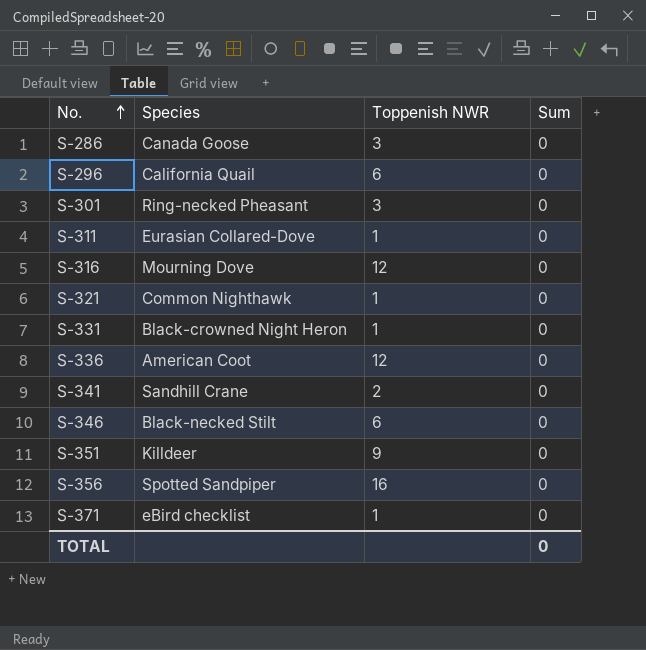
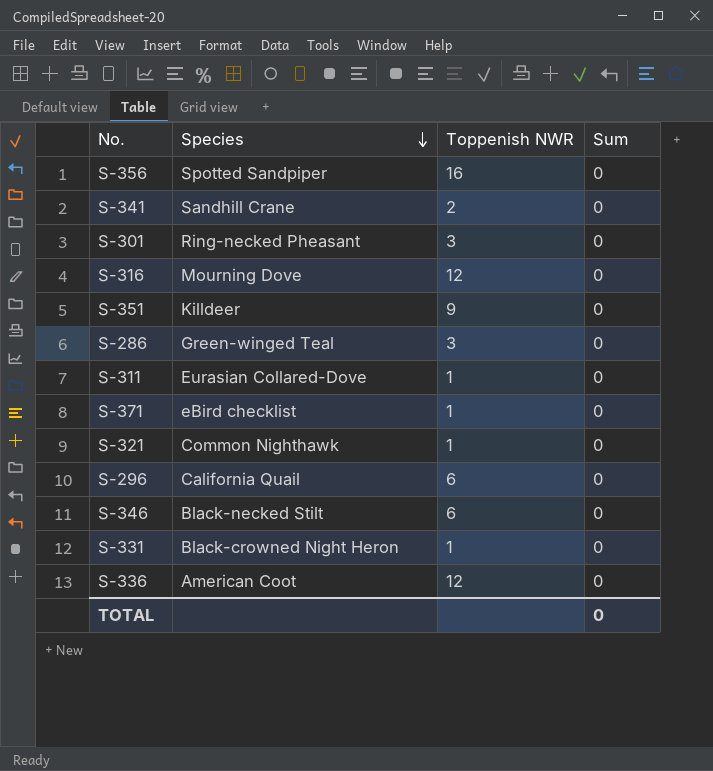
row order: No. ascending -> Species descending
S-286 | Species: Canada Goose -> Green-winged Teal

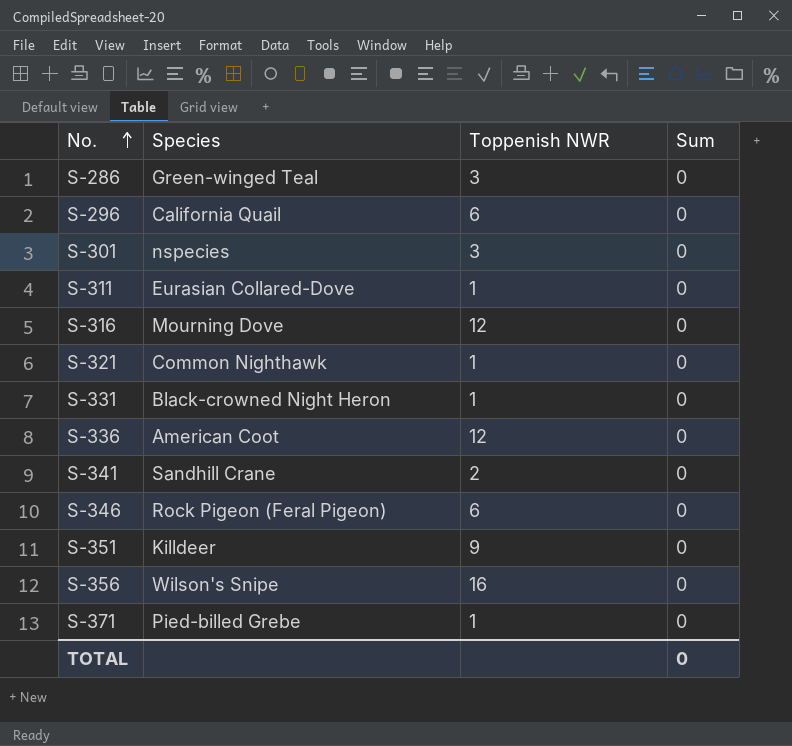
row order: Species descending -> No. ascending
S-301 | Species: Ring-necked Pheasant -> nspecies
S-346 | Species: Black-necked Stilt -> Rock Pigeon (Feral Pigeon)
S-356 | Species: Spotted Sandpiper -> Wilson's Snipe
S-371 | Species: eBird checklist -> Pied-billed Grebe

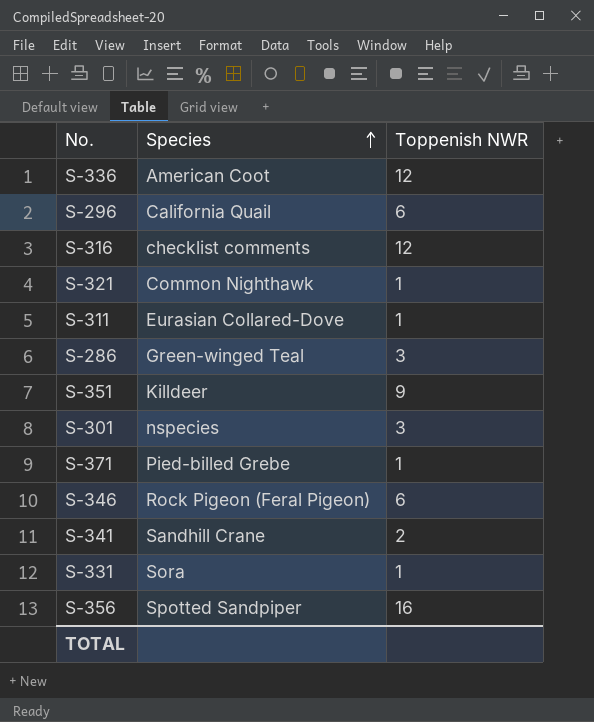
row order: No. ascending -> Species ascending
column Sum | position: 4 -> none
S-316 | Species: Mourning Dove -> checklist comments
S-331 | Species: Black-crowned Night Heron -> Sora
S-356 | Species: Wilson's Snipe -> Spotted Sandpiper

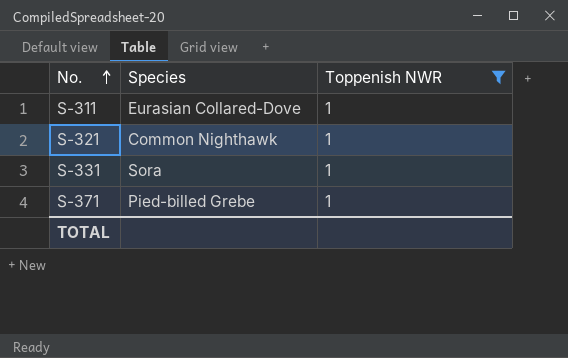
filter: none -> Toppenish NWR = 1
row order: Species ascending -> No. ascending

